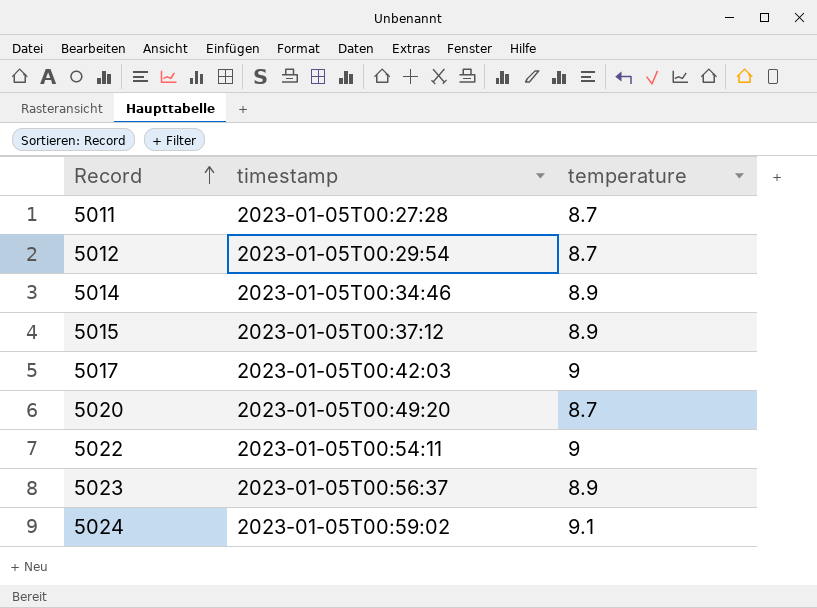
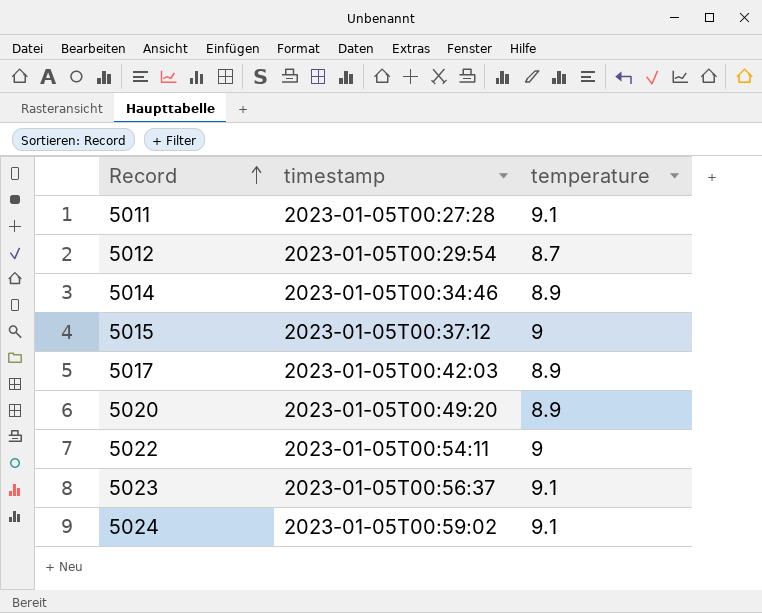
5011 | temperature: 8.7 -> 9.1
5015 | temperature: 8.9 -> 9
5017 | temperature: 9 -> 8.9
5020 | temperature: 8.7 -> 8.9
5023 | temperature: 8.9 -> 9.1

